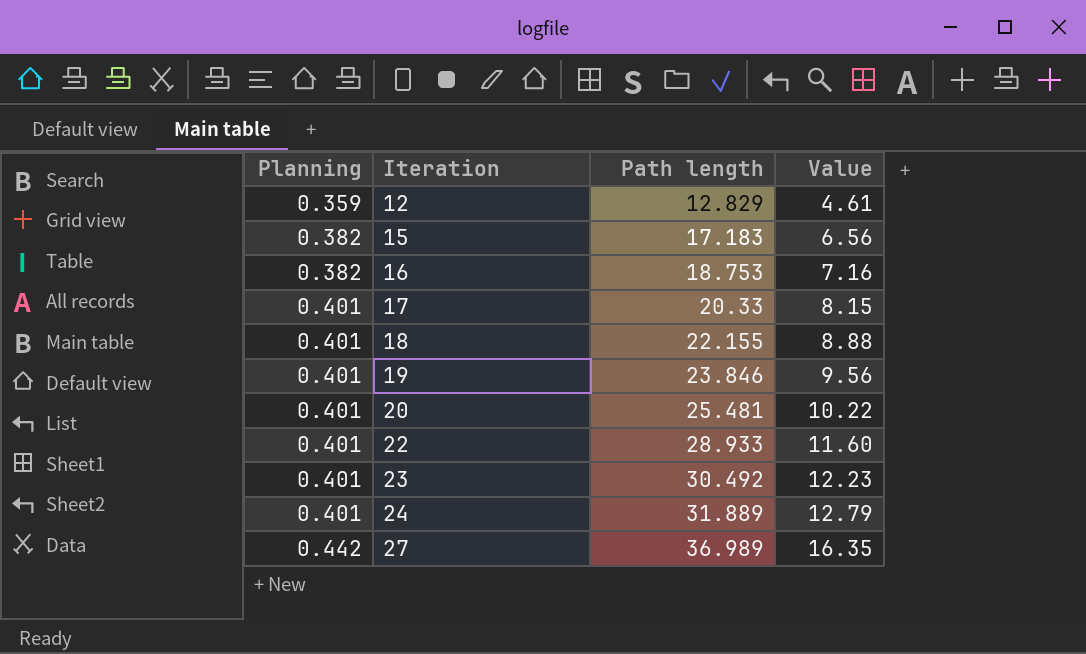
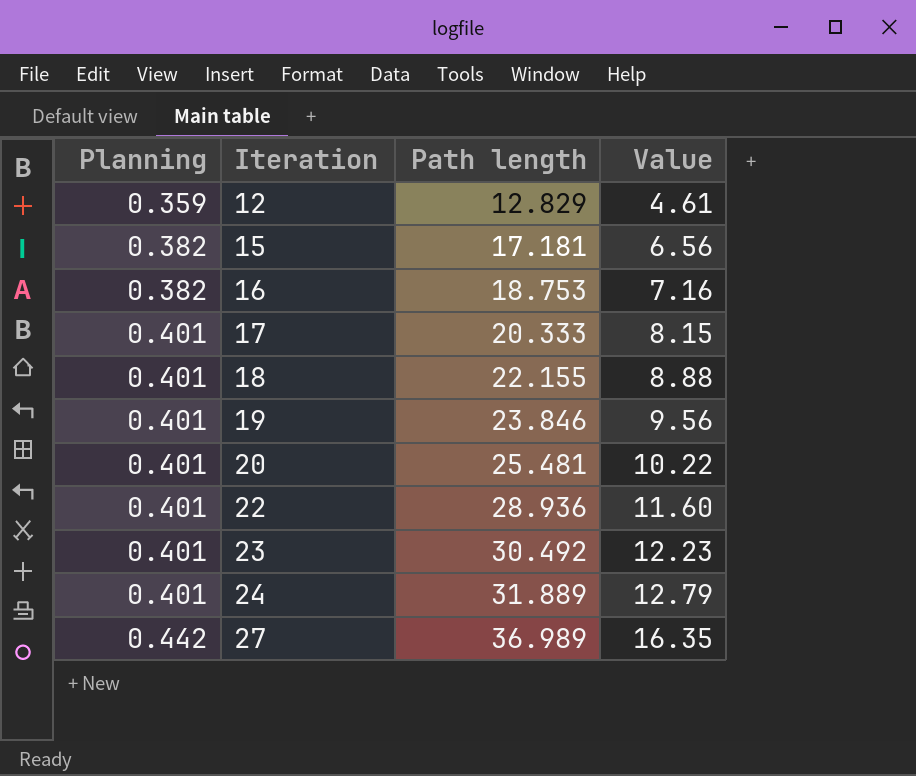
15 | Path length: 17.183 -> 17.181
17 | Path length: 20.33 -> 20.333
22 | Path length: 28.933 -> 28.936

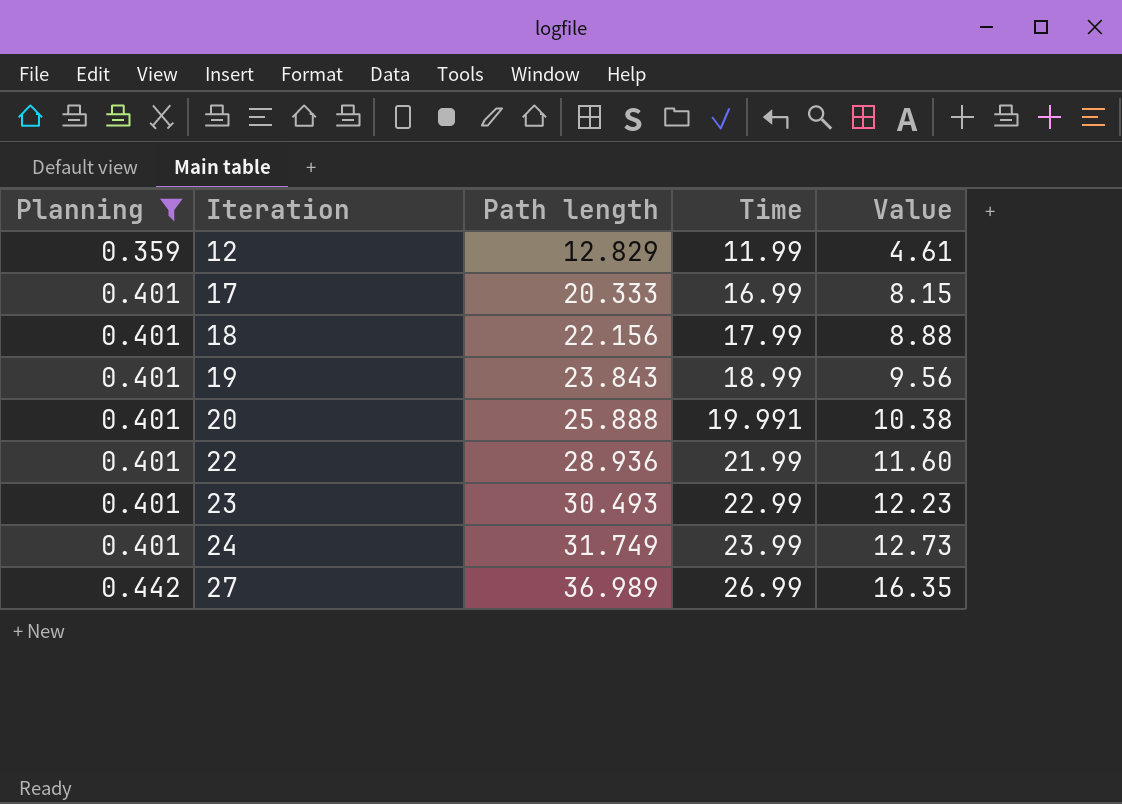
filter: none -> Planning != 0.382
column Time | position: none -> 4
18 | Path length: 22.155 -> 22.156
19 | Path length: 23.846 -> 23.843
20 | Path length: 25.481 -> 25.888
20 | Value: 10.22 -> 10.38
23 | Path length: 30.492 -> 30.493
24 | Path length: 31.889 -> 31.749
24 | Value: 12.79 -> 12.73

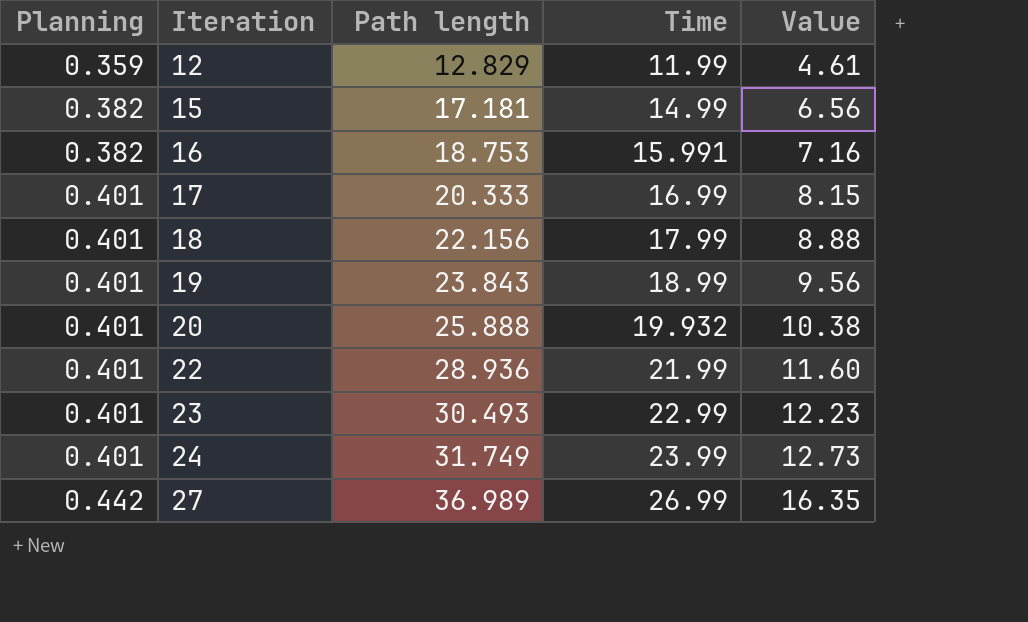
filter: Planning != 0.382 -> none
20 | Time: 19.991 -> 19.932

